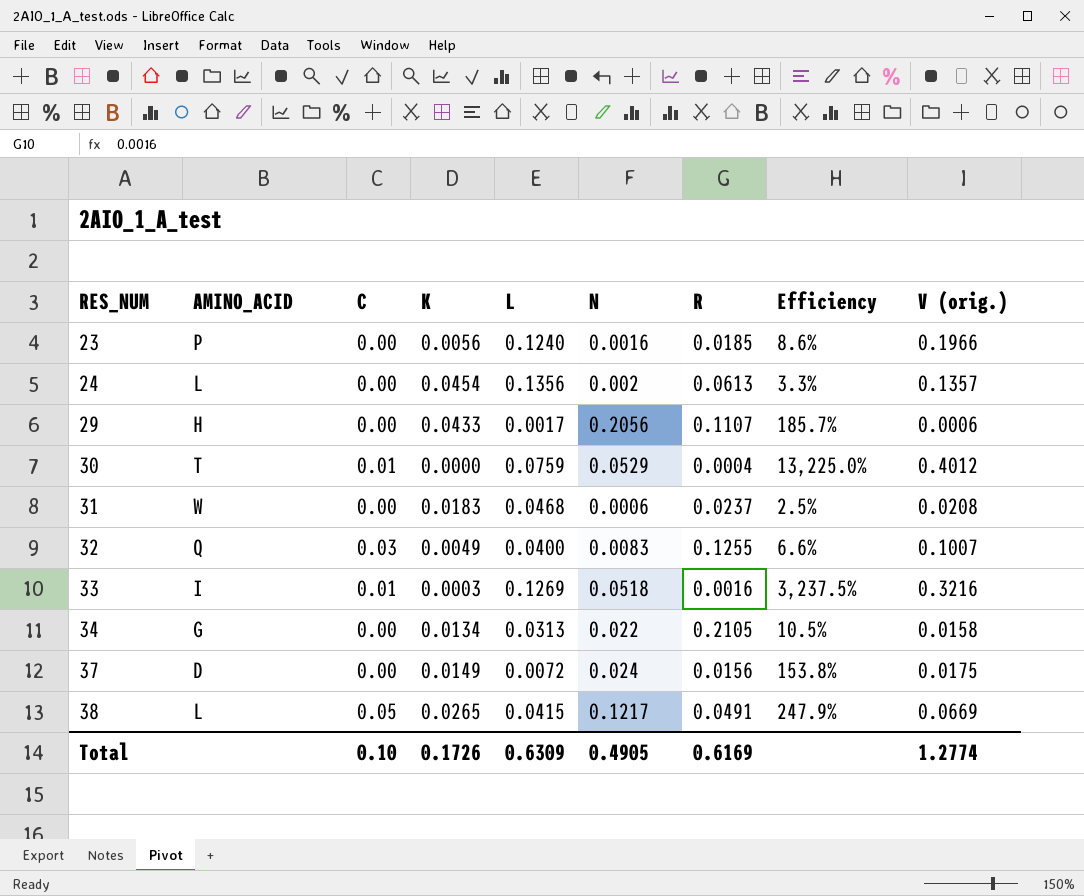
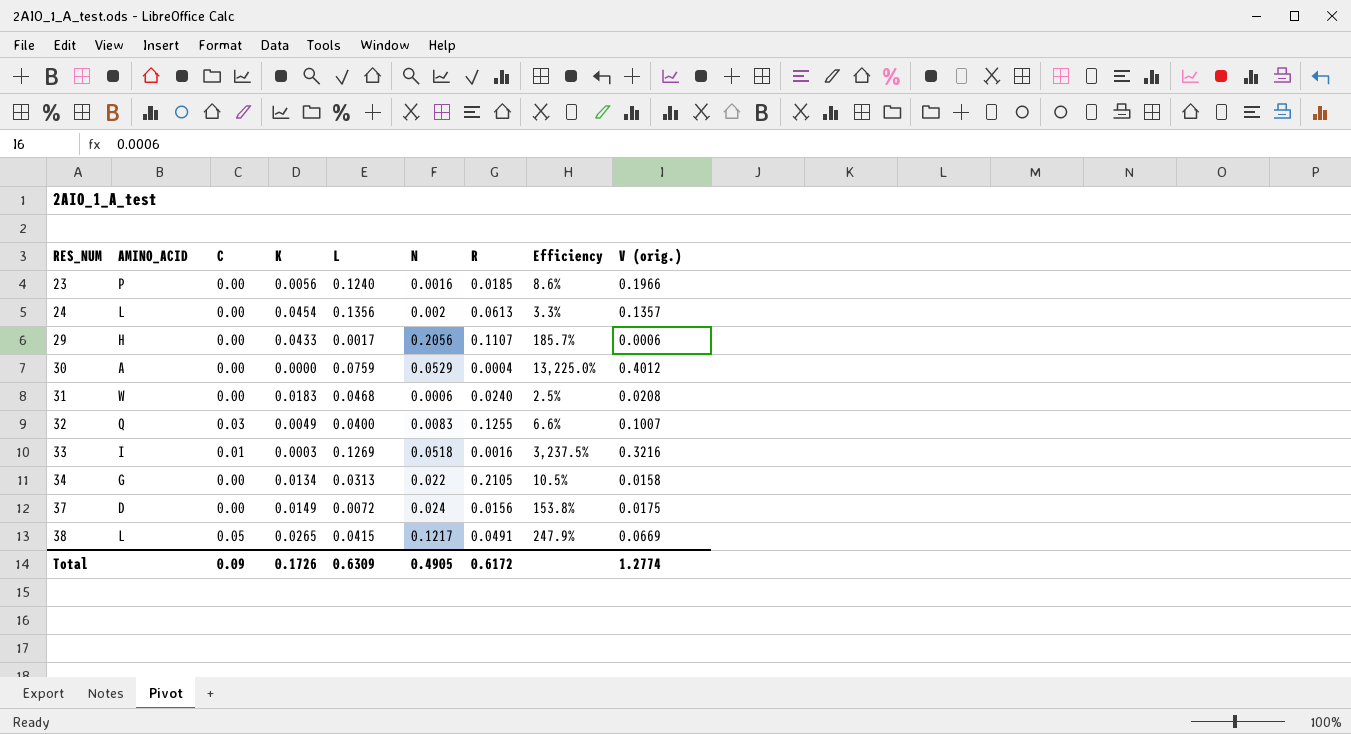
30 | AMINO_ACID: T -> A
30 | C: 0.01 -> 0.00
31 | R: 0.0237 -> 0.0240
Total | C: 0.10 -> 0.09
Total | R: 0.6169 -> 0.6172

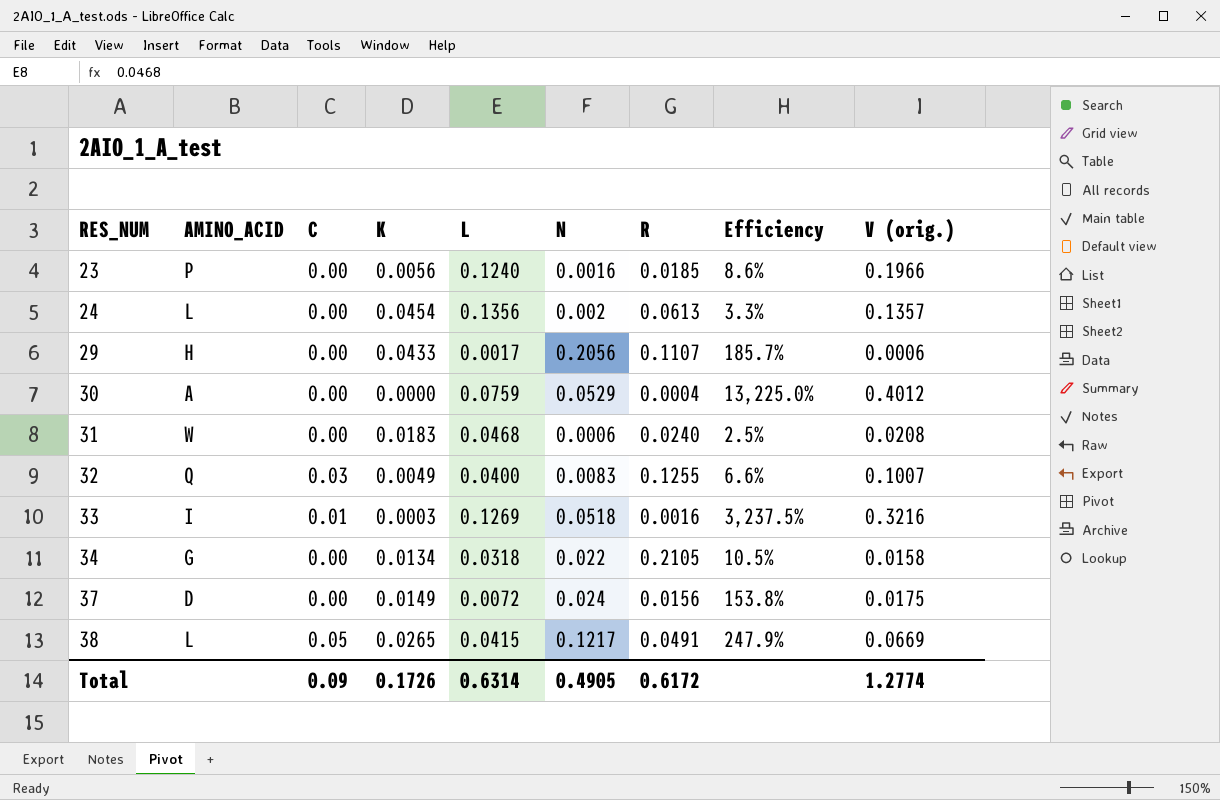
34 | L: 0.0313 -> 0.0318
Total | L: 0.6309 -> 0.6314

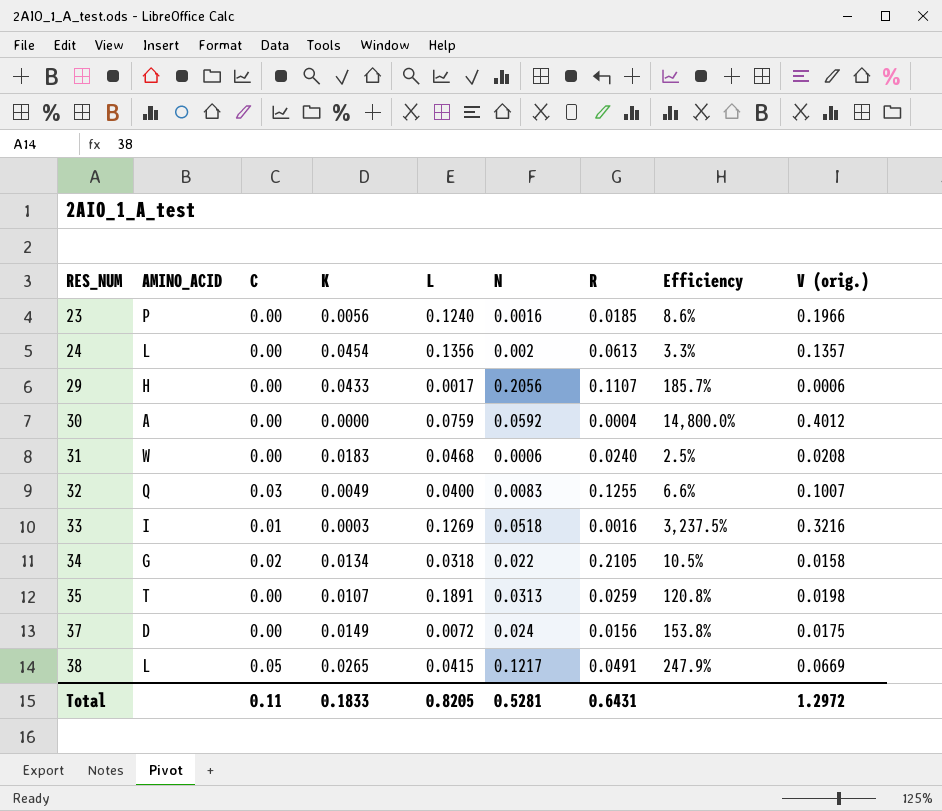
30 | N: 0.0529 -> 0.0592
30 | Efficiency: 13,225.0% -> 14,800.0%
34 | C: 0.00 -> 0.02
row 35: none -> T | 0.00 | 0.0107 | 0.1891 | 0.0313 | 0.0259 | 120.8% | 0.0198
Total | C: 0.09 -> 0.11
Total | K: 0.1726 -> 0.1833
Total | L: 0.6314 -> 0.8205
Total | N: 0.4905 -> 0.5281
Total | R: 0.6172 -> 0.6431
Total | V (orig.): 1.2774 -> 1.2972

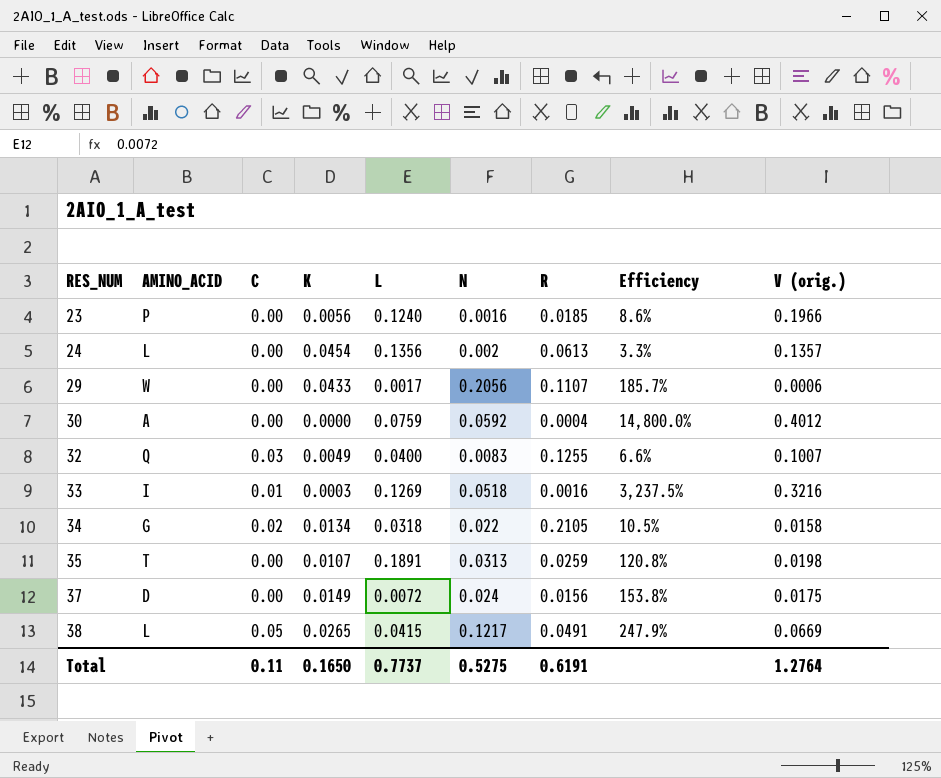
row 31: W | 0.00 | 0.0183 | 0.0468 | 0.0006 | 0.0240 | 2.5% | 0.0208 -> none
29 | AMINO_ACID: H -> W
Total | K: 0.1833 -> 0.1650
Total | L: 0.8205 -> 0.7737
Total | N: 0.5281 -> 0.5275
Total | R: 0.6431 -> 0.6191
Total | V (orig.): 1.2972 -> 1.2764

